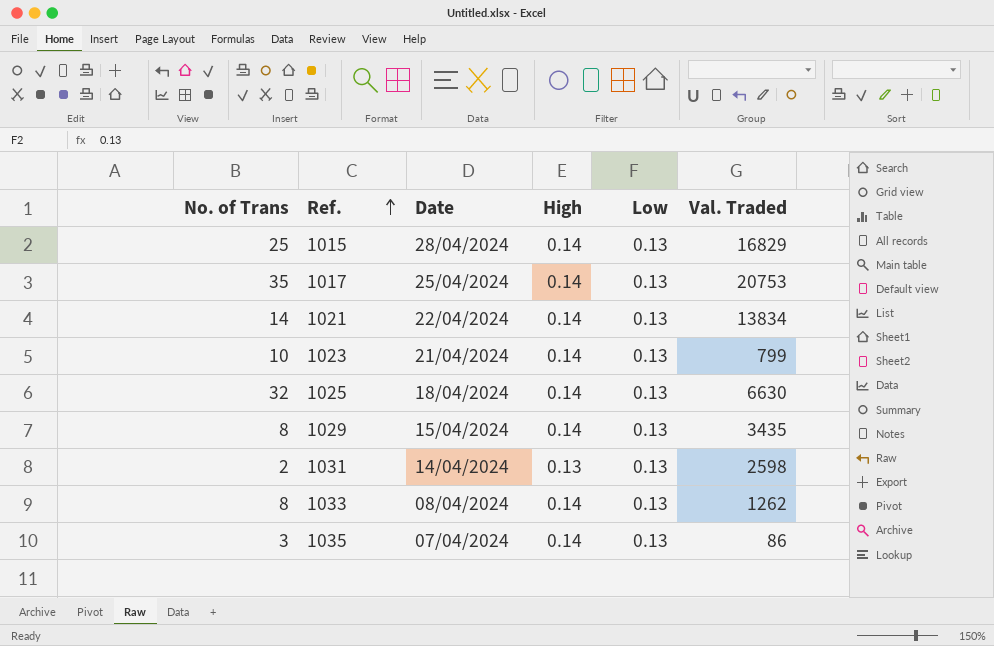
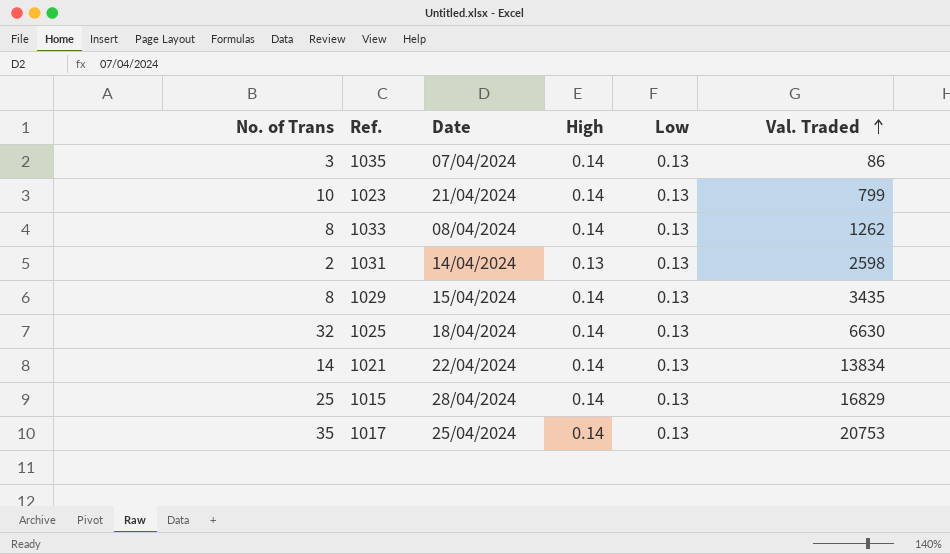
row order: Ref. ascending -> Val. Traded ascending

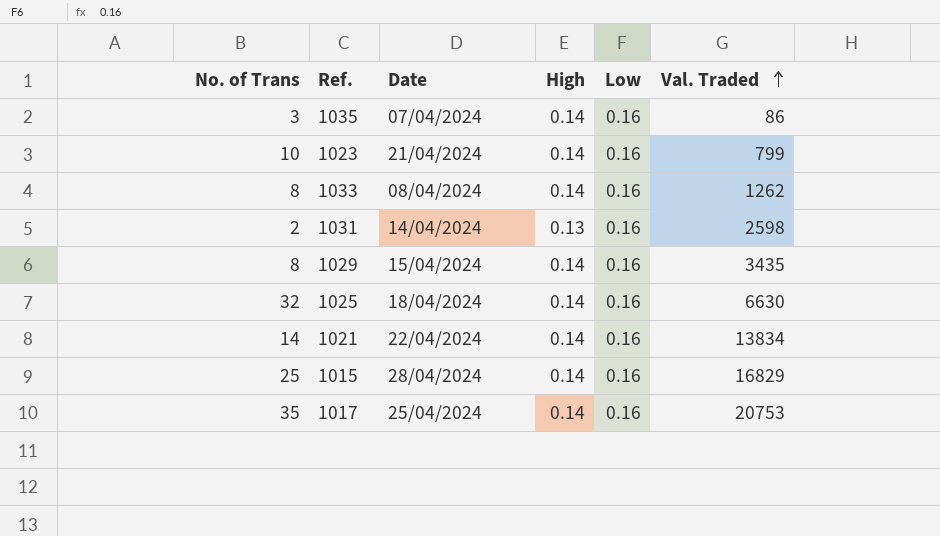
1035 | Low: 0.13 -> 0.16
1023 | Low: 0.13 -> 0.16
1033 | Low: 0.13 -> 0.16
1031 | Low: 0.13 -> 0.16
1029 | Low: 0.13 -> 0.16
1025 | Low: 0.13 -> 0.16
1021 | Low: 0.13 -> 0.16
1015 | Low: 0.13 -> 0.16
1017 | Low: 0.13 -> 0.16

